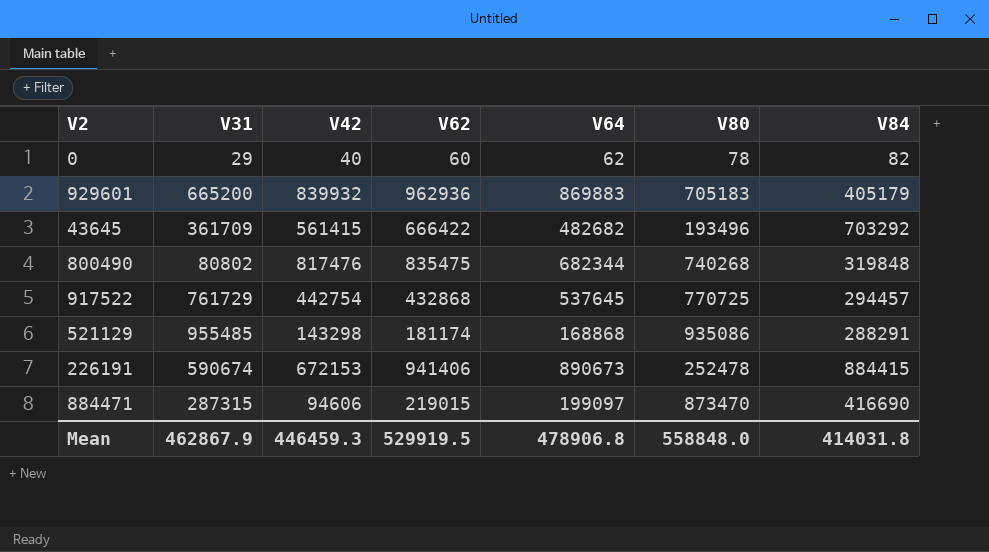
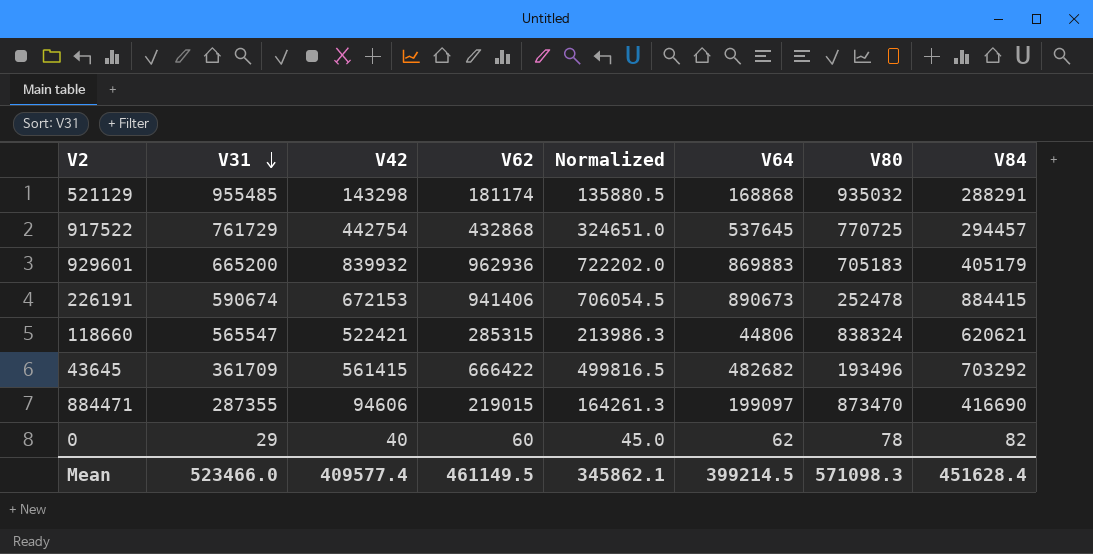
row order: none -> V31 descending
column Normalized | formula: none -> [V62] * 0.75
row 800490: 80802 | 817476 | 835475 | 682344 | 740268 | 319848 -> none
521129 | V80: 935086 -> 935032
row 118660: none -> 565547 | 522421 | 285315 | 213986.3 | 44806 | 838324 | 620621
884471 | V31: 287315 -> 287355
Mean | V31: 462867.9 -> 523466.0
Mean | V42: 446459.3 -> 409577.4
Mean | V62: 529919.5 -> 461149.5
Mean | V64: 478906.8 -> 399214.5
Mean | V80: 558848.0 -> 571098.3
Mean | V84: 414031.8 -> 451628.4

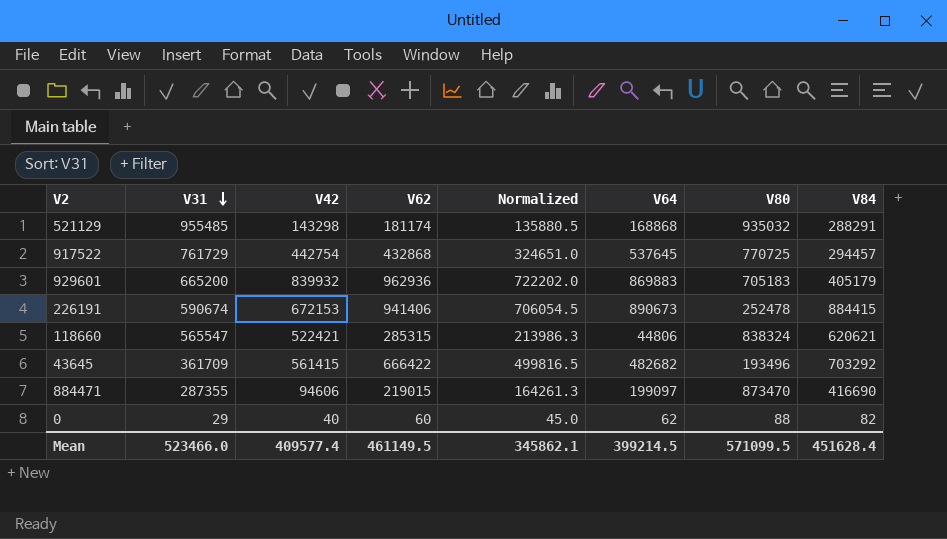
0 | V80: 78 -> 88
Mean | V80: 571098.3 -> 571099.5

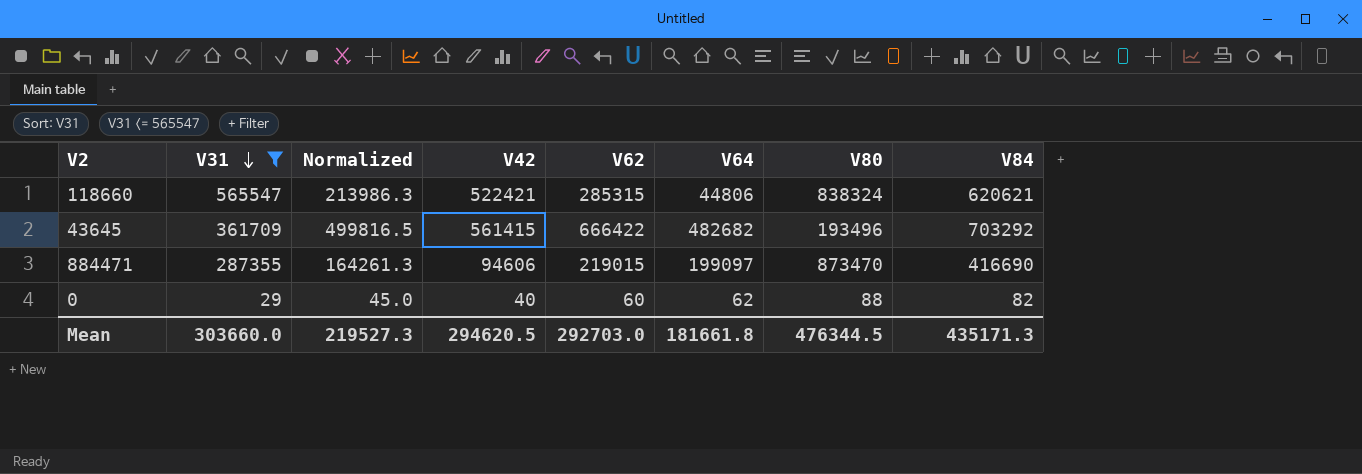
filter: none -> V31 <= 565547
column Normalized | position: 5 -> 3
Mean | V31: 523466.0 -> 303660.0
Mean | Normalized: 345862.1 -> 219527.3
Mean | V42: 409577.4 -> 294620.5
Mean | V62: 461149.5 -> 292703.0
Mean | V64: 399214.5 -> 181661.8
Mean | V80: 571099.5 -> 476344.5
Mean | V84: 451628.4 -> 435171.3

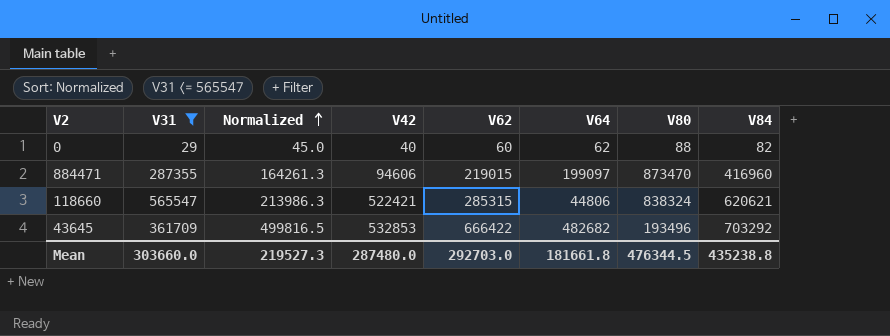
row order: V31 descending -> Normalized ascending
884471 | V84: 416690 -> 416960
43645 | V42: 561415 -> 532853
Mean | V42: 294620.5 -> 287480.0
Mean | V84: 435171.3 -> 435238.8

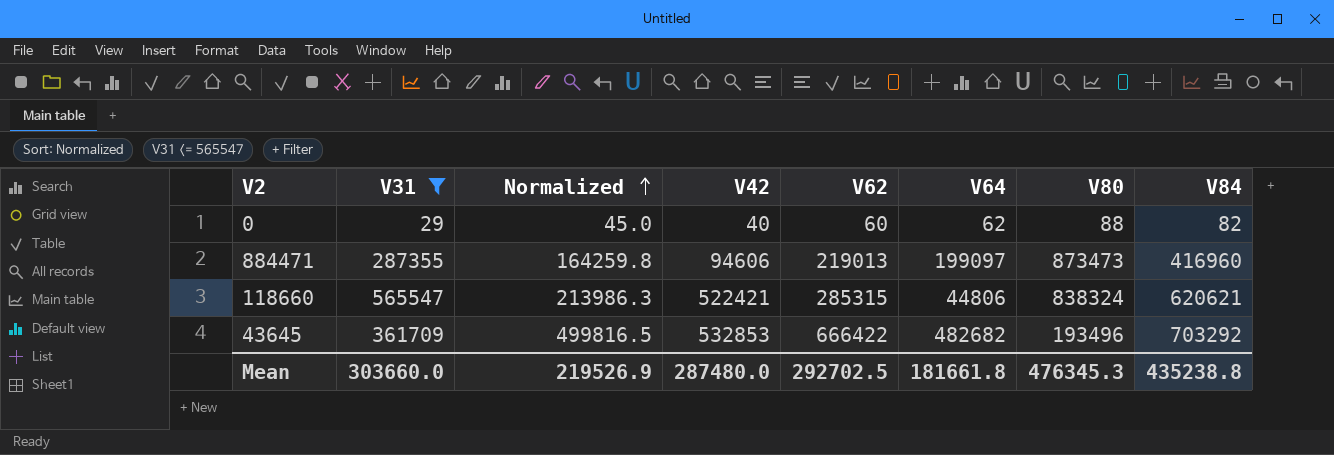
884471 | Normalized: 164261.3 -> 164259.8
884471 | V62: 219015 -> 219013
884471 | V80: 873470 -> 873473
Mean | Normalized: 219527.3 -> 219526.9
Mean | V62: 292703.0 -> 292702.5
Mean | V80: 476344.5 -> 476345.3

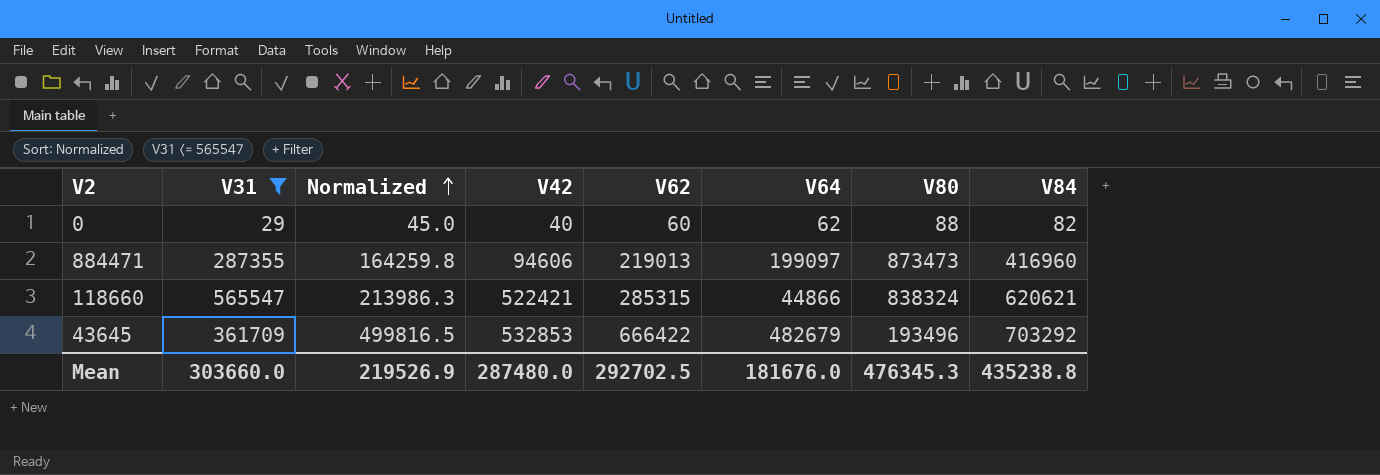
118660 | V64: 44806 -> 44866
43645 | V64: 482682 -> 482679
Mean | V64: 181661.8 -> 181676.0

